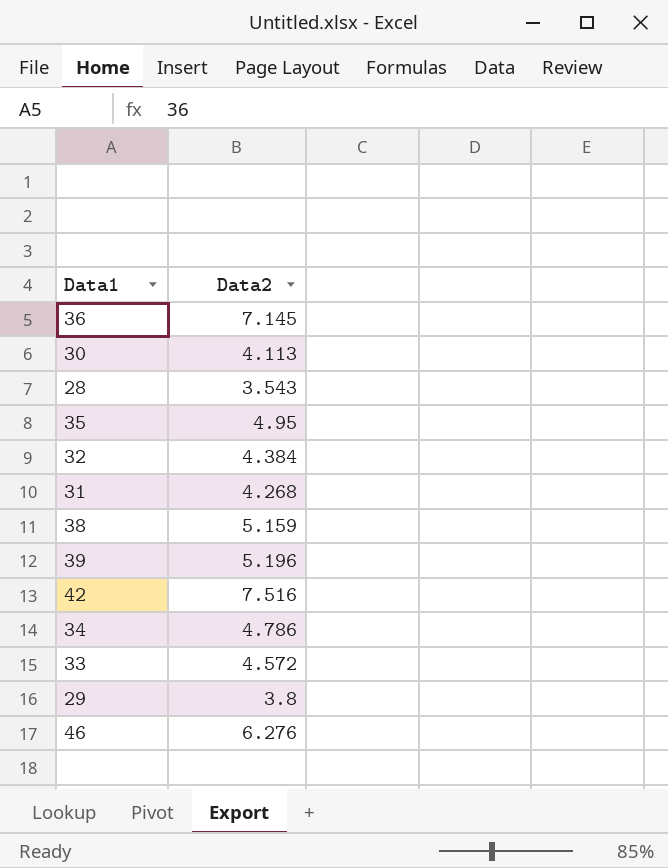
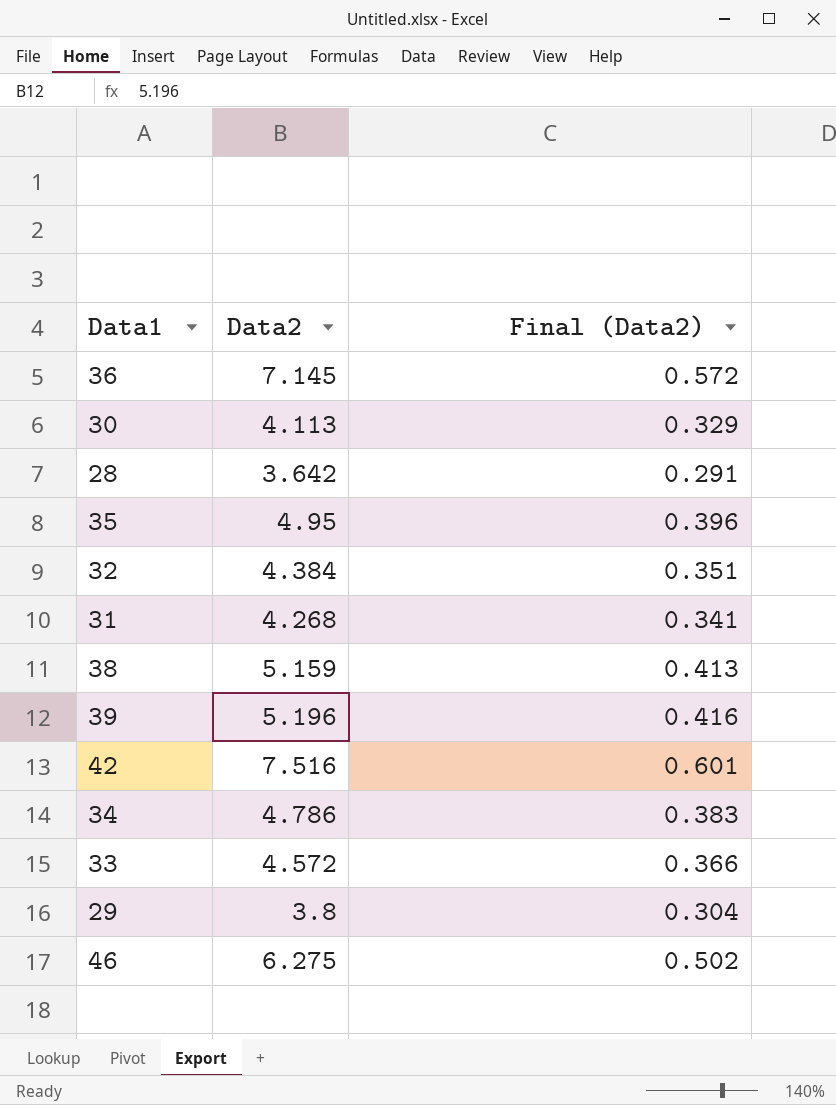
column Final (Data2) | formula: none -> [Data2] * 0.08
28 | Data2: 3.543 -> 3.642
46 | Data2: 6.276 -> 6.275

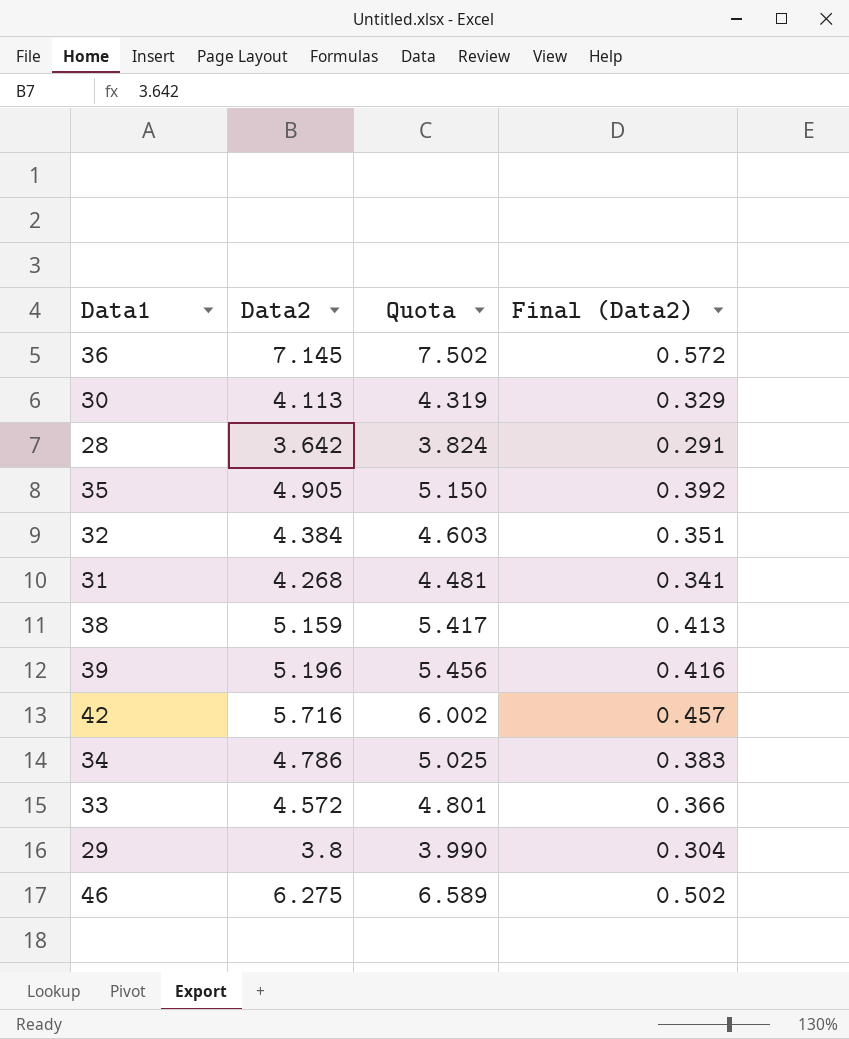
column Quota | formula: none -> [Data2] * 1.05
35 | Data2: 4.95 -> 4.905
35 | Final (Data2): 0.396 -> 0.392
42 | Data2: 7.516 -> 5.716
42 | Final (Data2): 0.601 -> 0.457

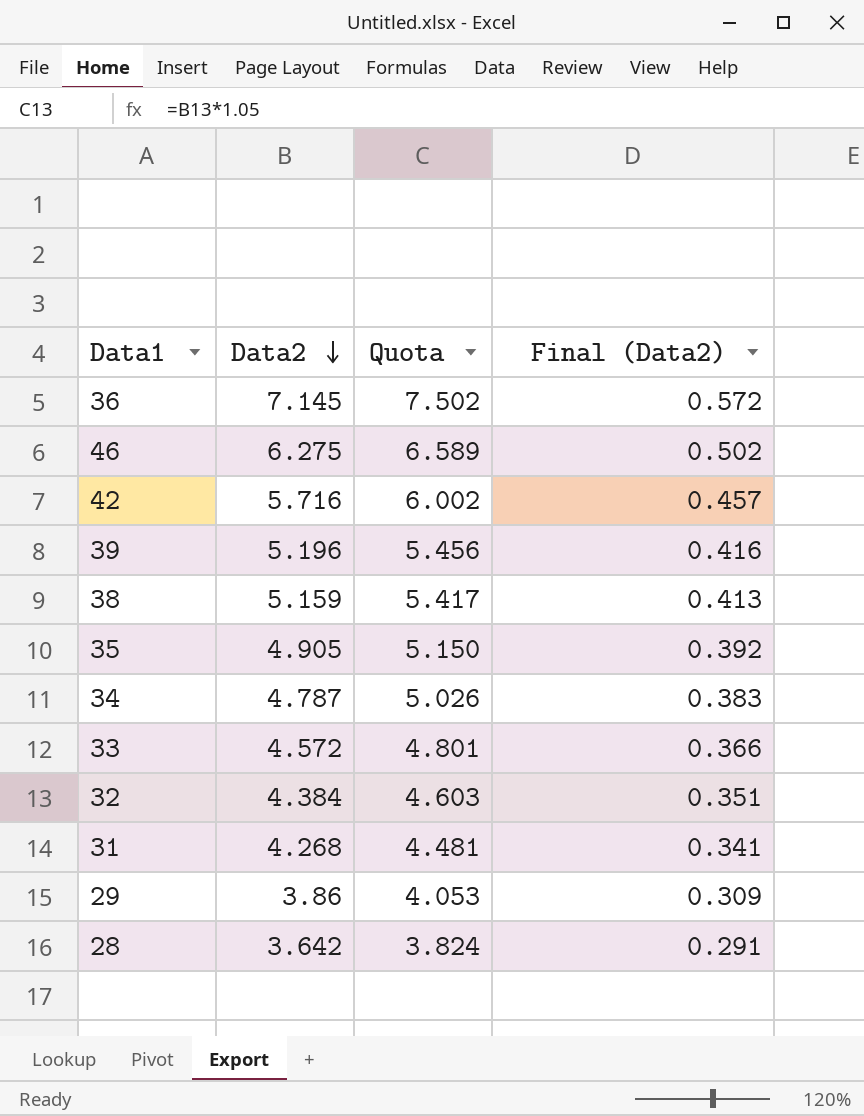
row order: none -> Data2 descending
row 30: 4.113 | 4.319 | 0.329 -> none
34 | Data2: 4.786 -> 4.787
34 | Quota: 5.025 -> 5.026
29 | Data2: 3.8 -> 3.86
29 | Quota: 3.990 -> 4.053
29 | Final (Data2): 0.304 -> 0.309

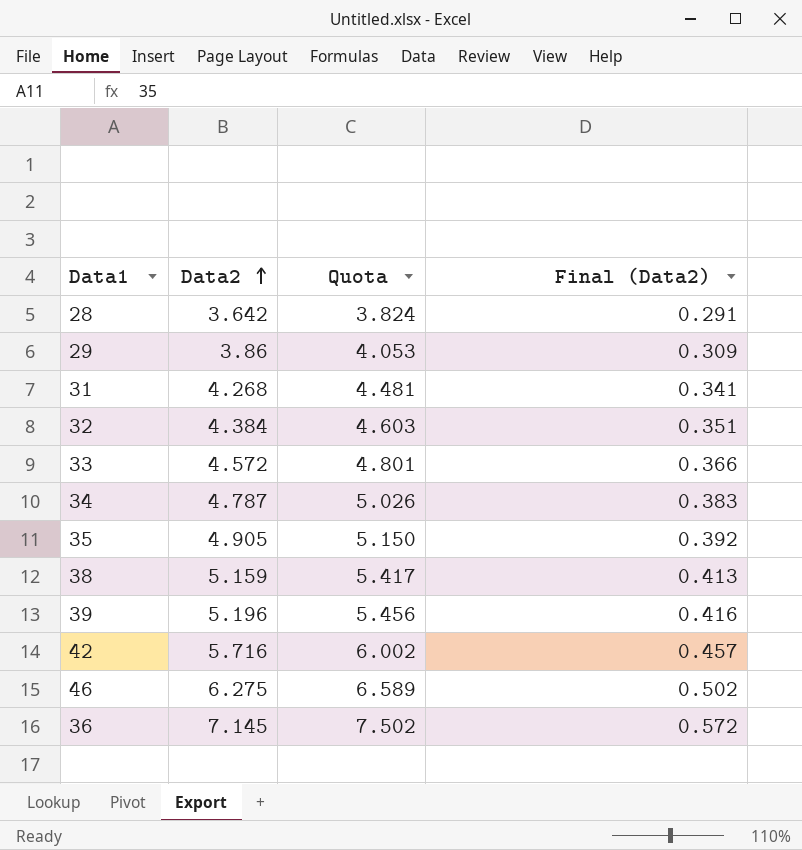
row order: Data2 descending -> Data2 ascending

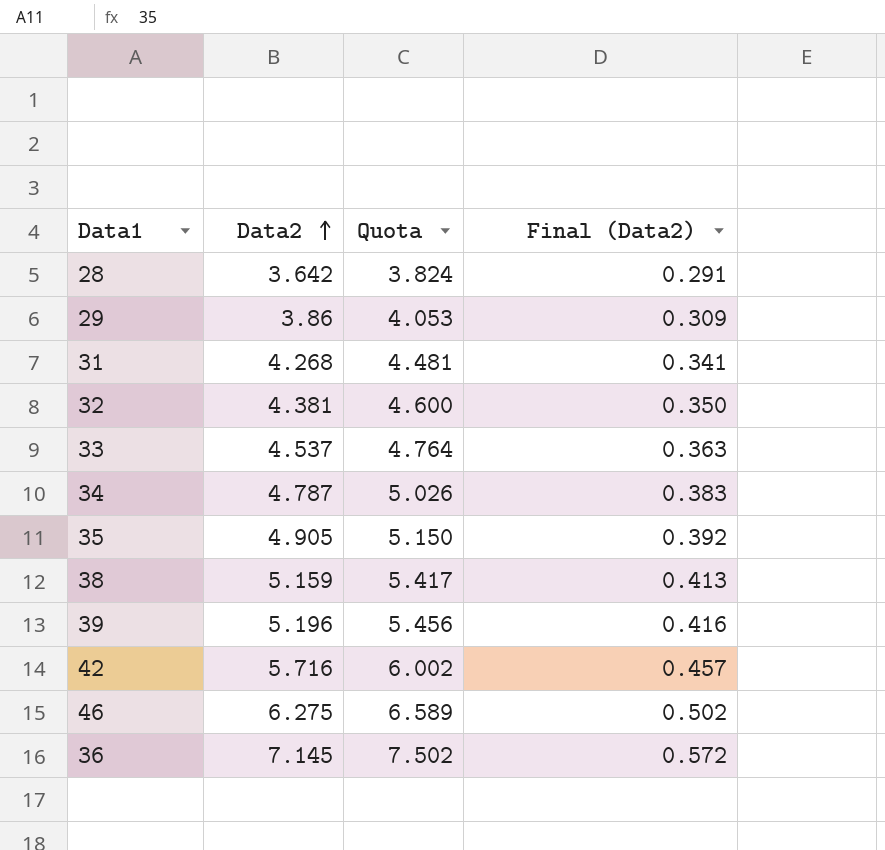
32 | Data2: 4.384 -> 4.381
32 | Quota: 4.603 -> 4.600
32 | Final (Data2): 0.351 -> 0.350
33 | Data2: 4.572 -> 4.537
33 | Quota: 4.801 -> 4.764
33 | Final (Data2): 0.366 -> 0.363

